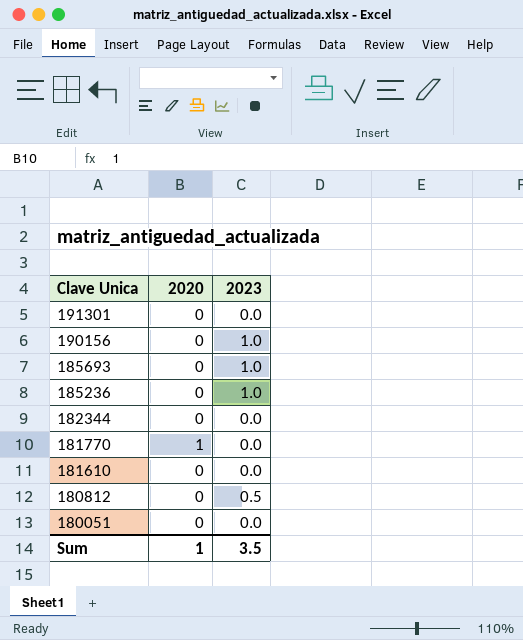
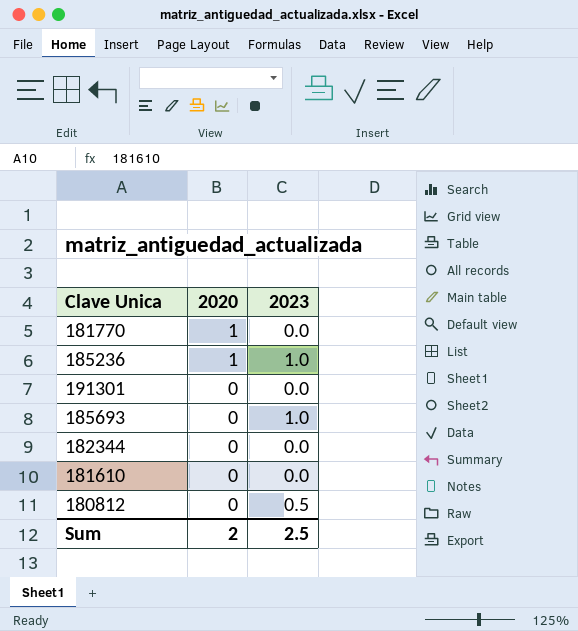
row order: Clave Unica descending -> 2020 descending
row 190156: 0 | 1.0 -> none
row 180051: 0 | 0.0 -> none
185236 | 2020: 0 -> 1
Sum | 2020: 1 -> 2
Sum | 2023: 3.5 -> 2.5

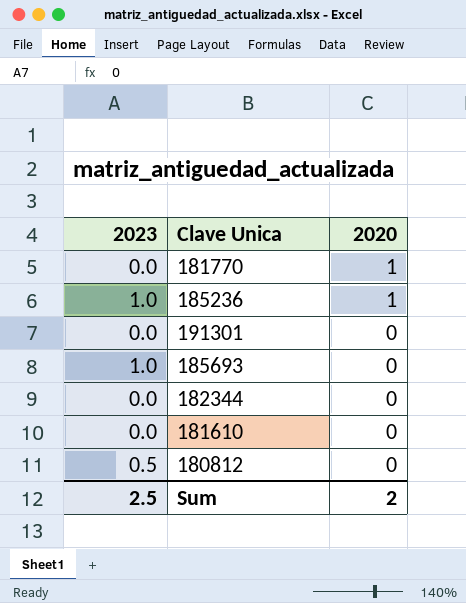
column 2023 | position: 3 -> 1

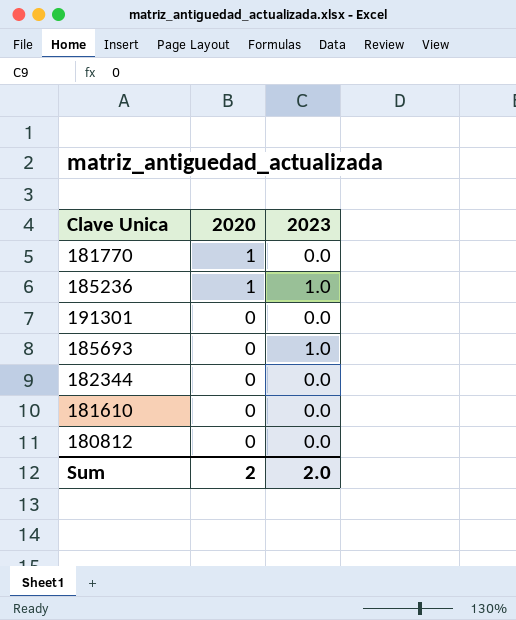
column 2023 | position: 1 -> 3
180812 | 2023: 0.5 -> 0.0
Sum | 2023: 2.5 -> 2.0

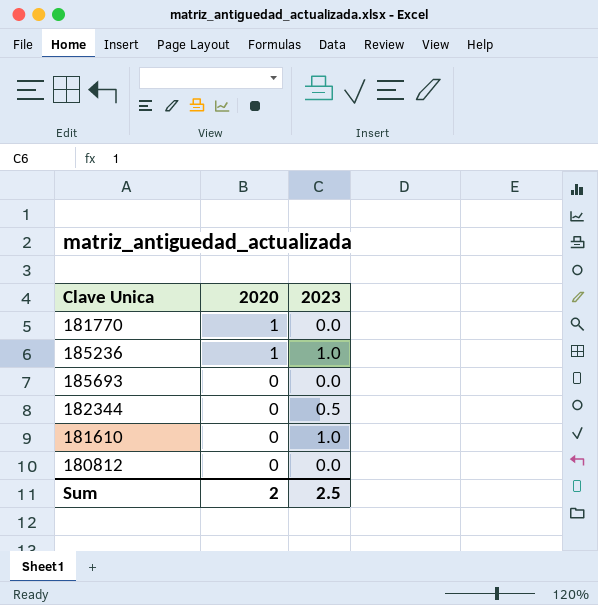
row 191301: 0 | 0.0 -> none
185693 | 2023: 1.0 -> 0.0
182344 | 2023: 0.0 -> 0.5
181610 | 2023: 0.0 -> 1.0
Sum | 2023: 2.0 -> 2.5

